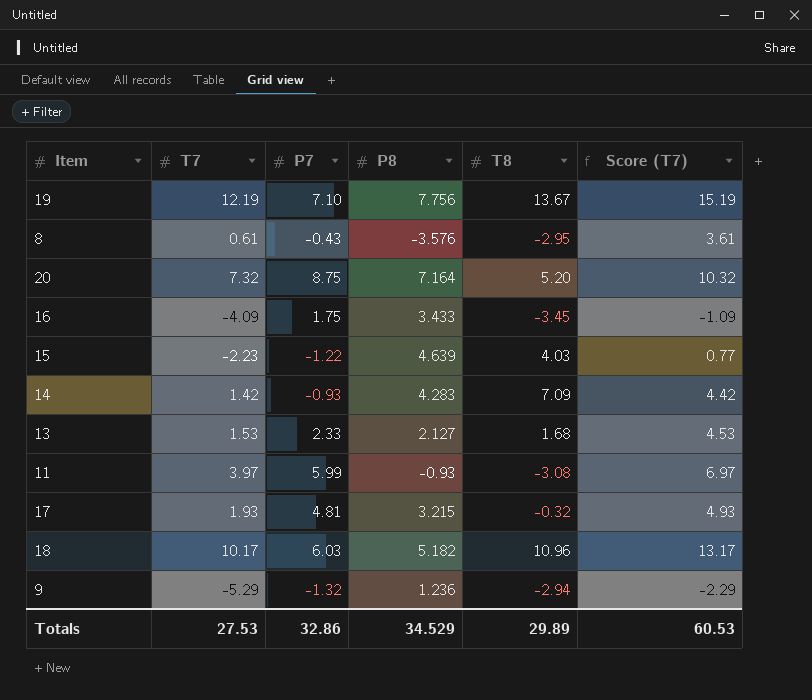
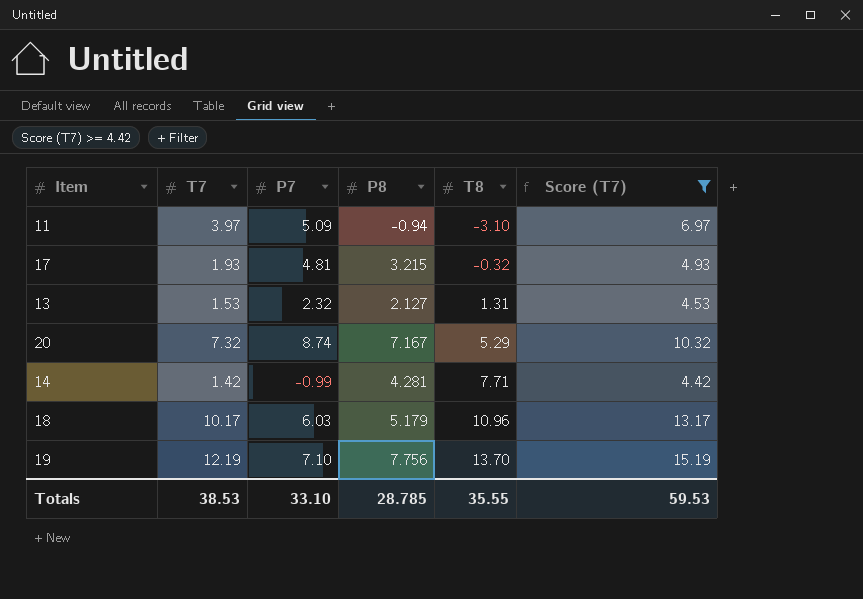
filter: none -> Score (T7) >= 4.42
row order: none -> T8 ascending
11 | P7: 5.99 -> 5.09
11 | P8: -0.93 -> -0.94
11 | T8: -3.08 -> -3.10
13 | P7: 2.33 -> 2.32
13 | T8: 1.68 -> 1.31
20 | P7: 8.75 -> 8.74
20 | P8: 7.164 -> 7.167
20 | T8: 5.20 -> 5.29
14 | P7: -0.93 -> -0.99
14 | P8: 4.283 -> 4.281
14 | T8: 7.09 -> 7.71
18 | P8: 5.182 -> 5.179
19 | T8: 13.67 -> 13.70
Totals | T7: 27.53 -> 38.53
Totals | P7: 32.86 -> 33.10
Totals | P8: 34.529 -> 28.785
Totals | T8: 29.89 -> 35.55
Totals | Score (T7): 60.53 -> 59.53

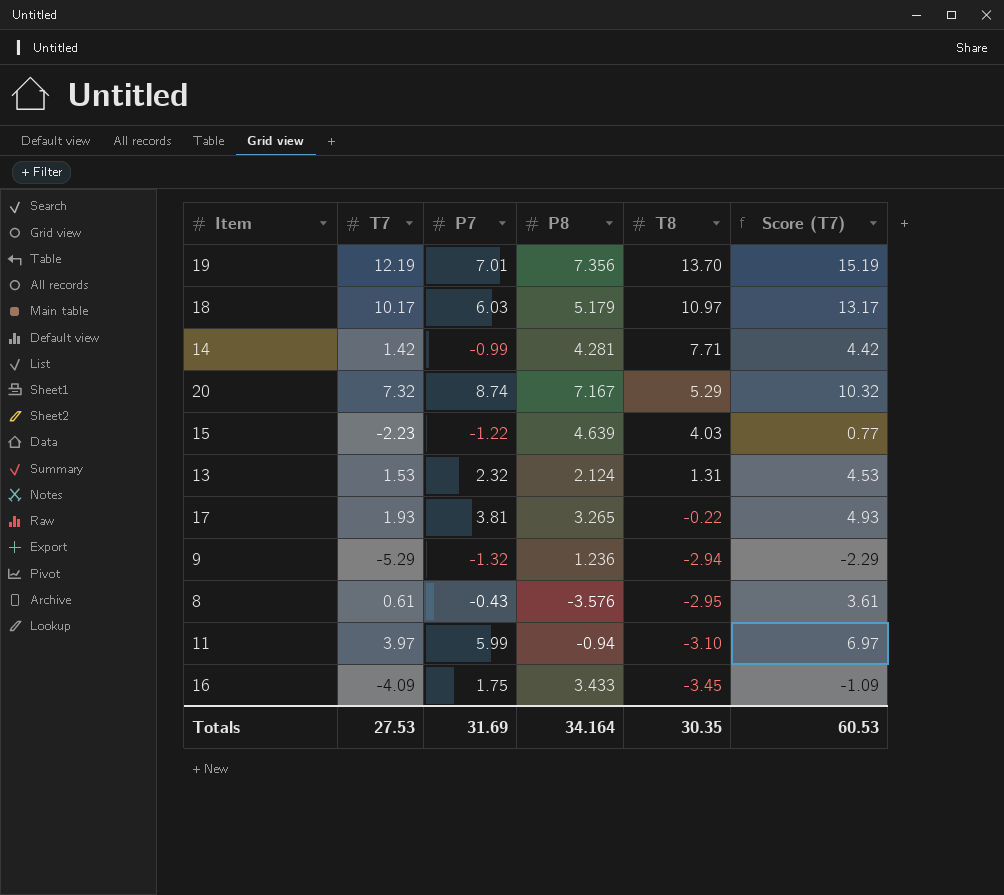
filter: Score (T7) >= 4.42 -> none
row order: T8 ascending -> T8 descending
19 | P7: 7.10 -> 7.01
19 | P8: 7.756 -> 7.356
18 | T8: 10.96 -> 10.97
13 | P8: 2.127 -> 2.124
17 | P7: 4.81 -> 3.81
17 | P8: 3.215 -> 3.265
17 | T8: -0.32 -> -0.22
11 | P7: 5.09 -> 5.99
Totals | T7: 38.53 -> 27.53
Totals | P7: 33.10 -> 31.69
Totals | P8: 28.785 -> 34.164
Totals | T8: 35.55 -> 30.35
Totals | Score (T7): 59.53 -> 60.53

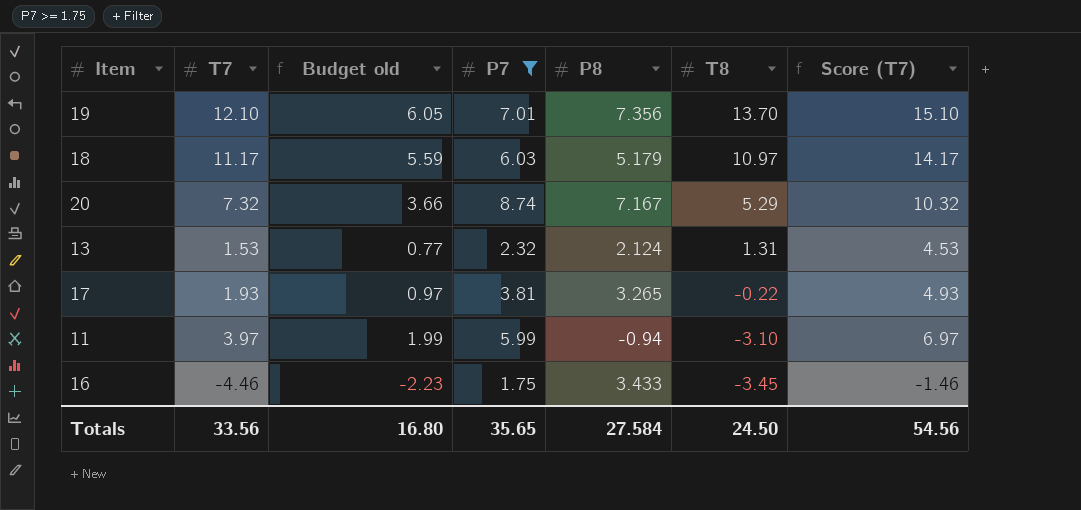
filter: none -> P7 >= 1.75
column Budget old | formula: none -> [T7] * 0.5
19 | T7: 12.19 -> 12.10
19 | Score (T7): 15.19 -> 15.10
18 | T7: 10.17 -> 11.17
18 | Score (T7): 13.17 -> 14.17
16 | T7: -4.09 -> -4.46
16 | Score (T7): -1.09 -> -1.46
Totals | T7: 27.53 -> 33.56
Totals | P7: 31.69 -> 35.65
Totals | P8: 34.164 -> 27.584
Totals | T8: 30.35 -> 24.50
Totals | Score (T7): 60.53 -> 54.56

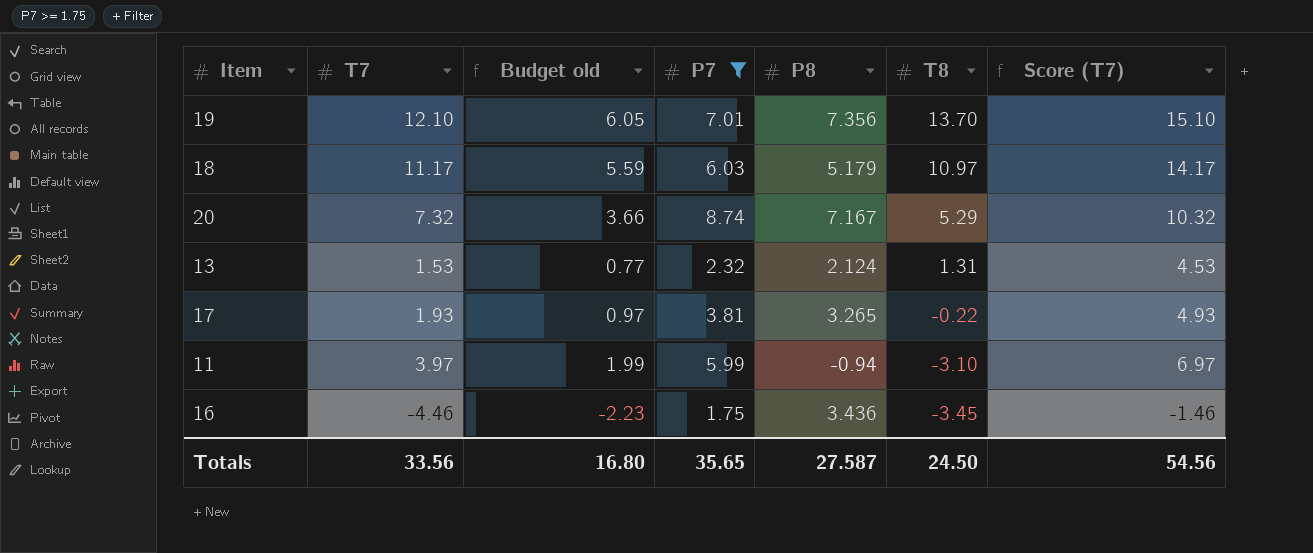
16 | P8: 3.433 -> 3.436
Totals | P8: 27.584 -> 27.587

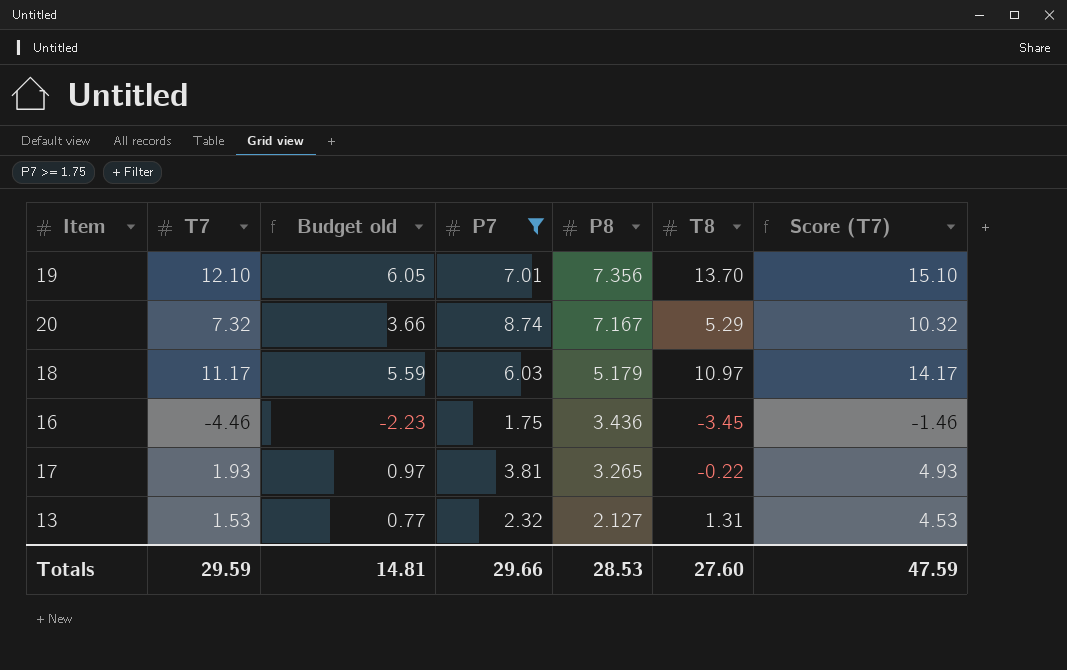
row order: T8 descending -> P8 descending
row 11: 3.97 | 1.99 | 5.99 | -0.94 | -3.10 | 6.97 -> none
13 | P8: 2.124 -> 2.127
Totals | T7: 33.56 -> 29.59
Totals | Budget old: 16.80 -> 14.81
Totals | P7: 35.65 -> 29.66
Totals | P8: 27.587 -> 28.53
Totals | T8: 24.50 -> 27.60
Totals | Score (T7): 54.56 -> 47.59

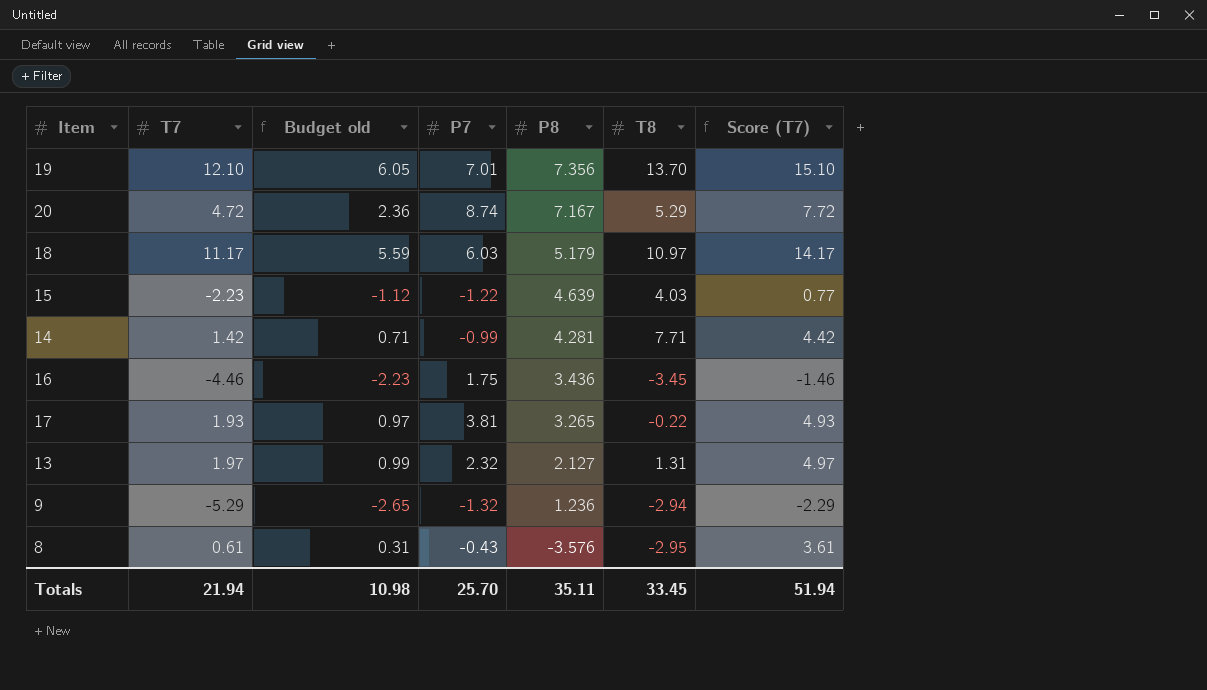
filter: P7 >= 1.75 -> none
20 | T7: 7.32 -> 4.72
20 | Budget old: 3.66 -> 2.36
20 | Score (T7): 10.32 -> 7.72
13 | T7: 1.53 -> 1.97
13 | Budget old: 0.77 -> 0.99
13 | Score (T7): 4.53 -> 4.97
Totals | T7: 29.59 -> 21.94
Totals | Budget old: 14.81 -> 10.98
Totals | P7: 29.66 -> 25.70
Totals | P8: 28.53 -> 35.11
Totals | T8: 27.60 -> 33.45
Totals | Score (T7): 47.59 -> 51.94

